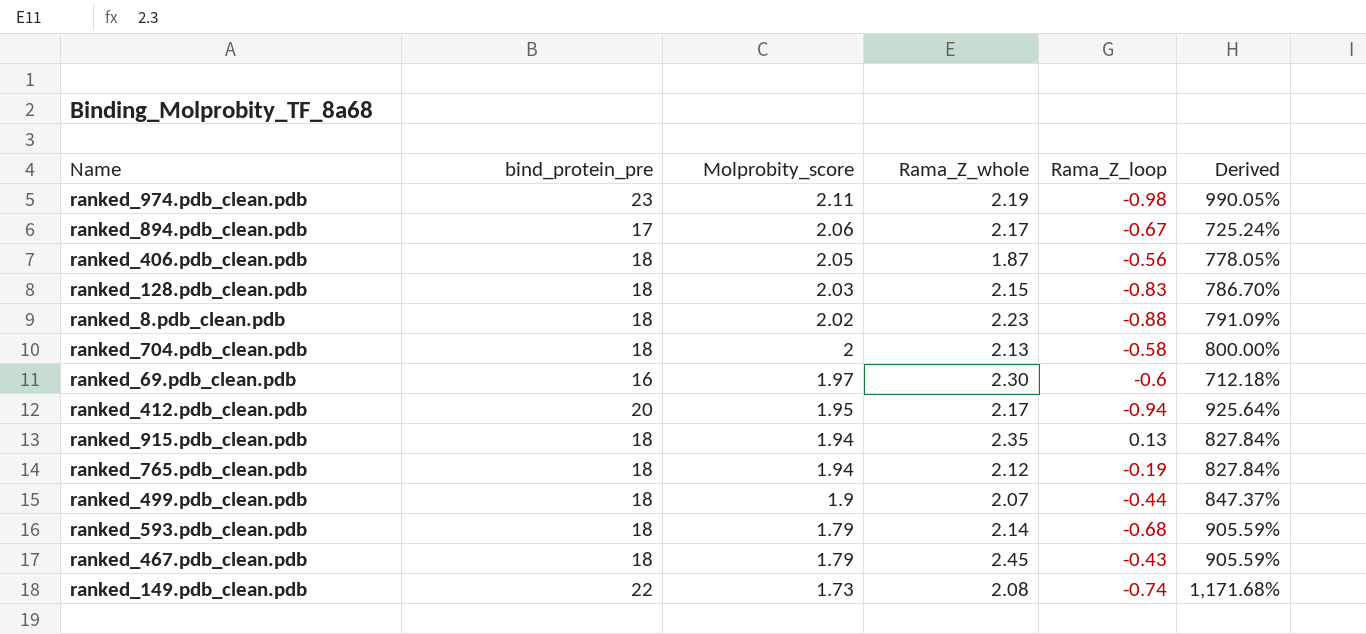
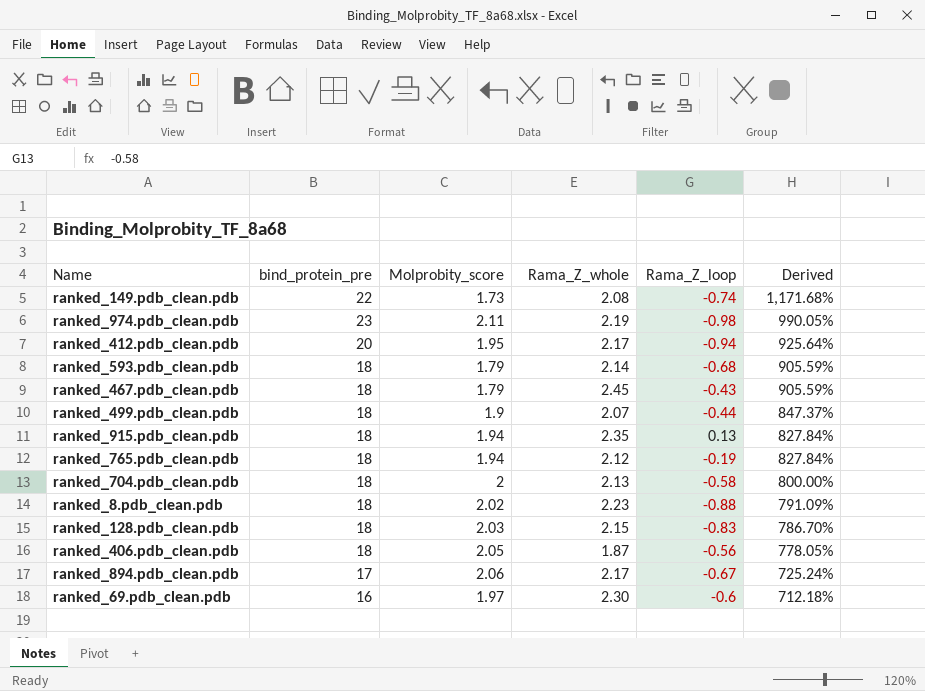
row order: Molprobity_score descending -> Derived descending

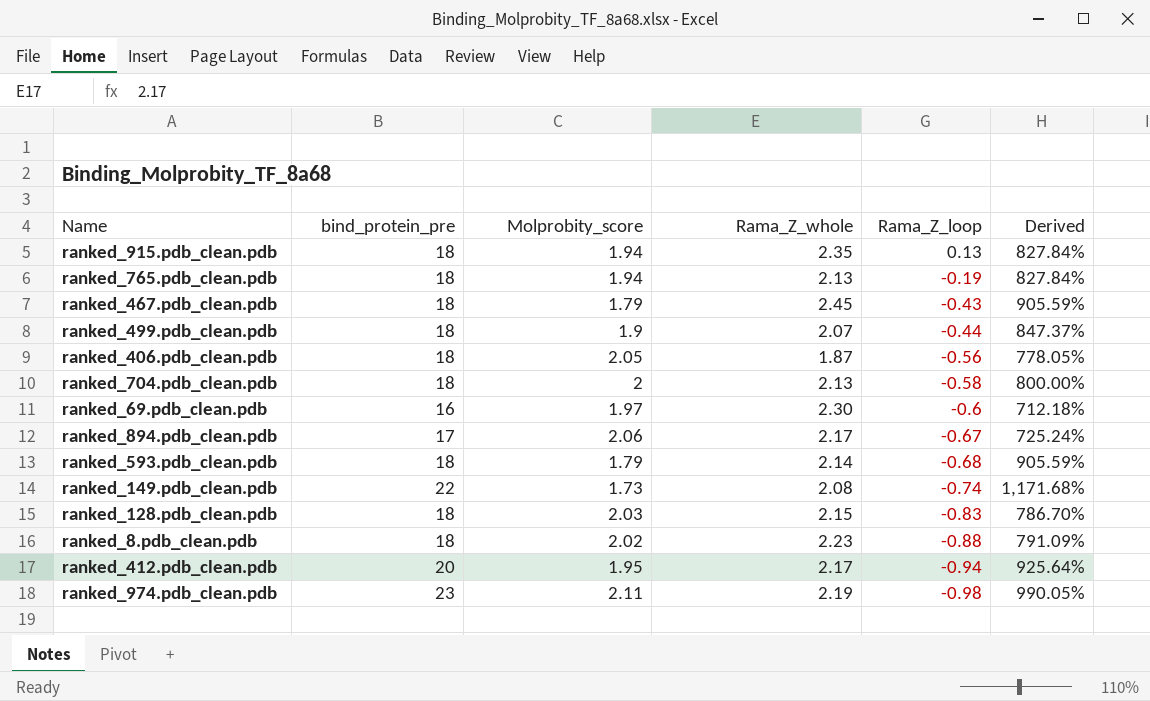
row order: Derived descending -> Rama_Z_loop descending
ranked_765.pdb_clean.pdb | Rama_Z_whole: 2.12 -> 2.13

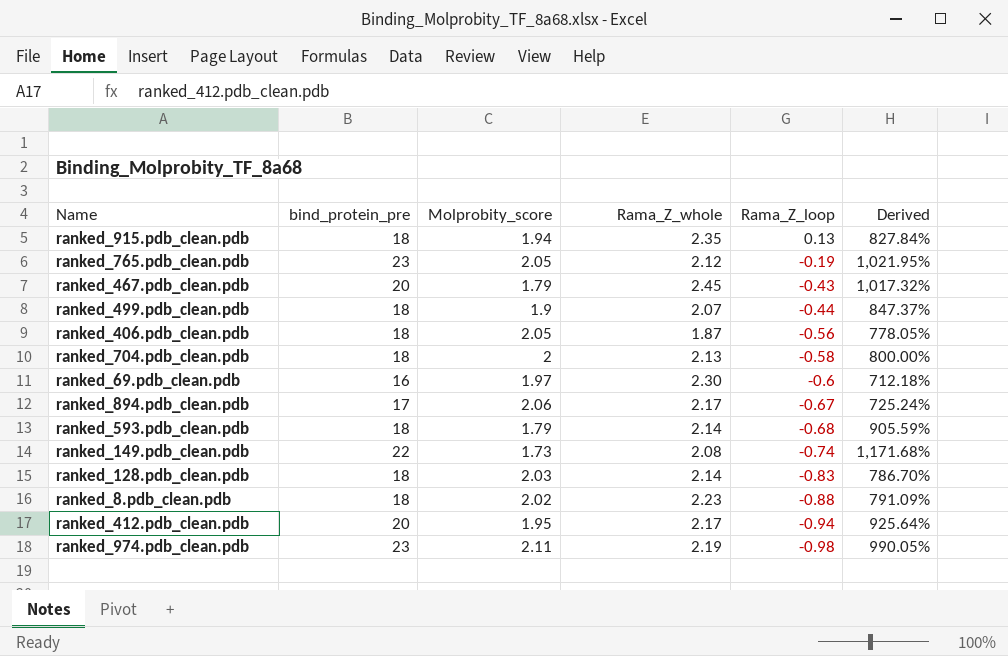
ranked_765.pdb_clean.pdb | bind_protein_pre: 18 -> 23
ranked_765.pdb_clean.pdb | Molprobity_score: 1.94 -> 2.05
ranked_765.pdb_clean.pdb | Rama_Z_whole: 2.13 -> 2.12
ranked_765.pdb_clean.pdb | Derived: 827.84% -> 1,021.95%
ranked_467.pdb_clean.pdb | bind_protein_pre: 18 -> 20
ranked_467.pdb_clean.pdb | Derived: 905.59% -> 1,017.32%
ranked_128.pdb_clean.pdb | Rama_Z_whole: 2.15 -> 2.14

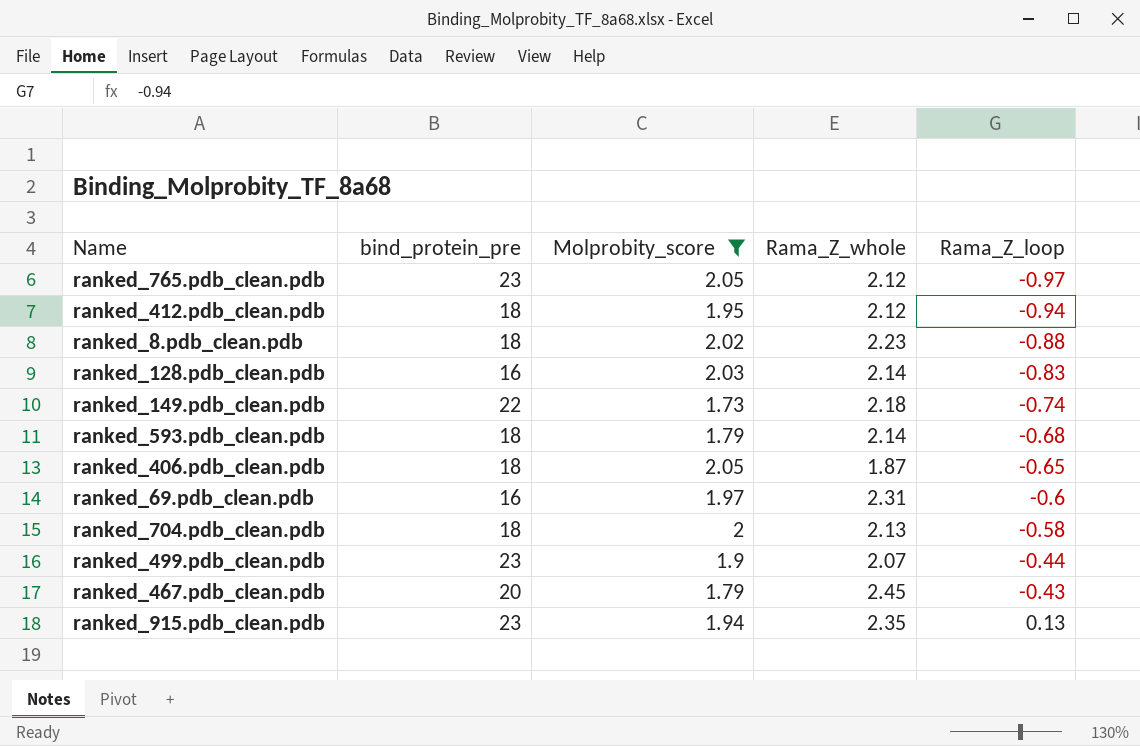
filter: none -> Molprobity_score <= 2.05
row order: Rama_Z_loop descending -> Rama_Z_loop ascending
column Derived | formula: ([bind_protein_pre] - [Molprobity_score]) / [Molprobity_score] -> none
ranked_765.pdb_clean.pdb | Rama_Z_loop: -0.19 -> -0.97
ranked_412.pdb_clean.pdb | bind_protein_pre: 20 -> 18
ranked_412.pdb_clean.pdb | Rama_Z_whole: 2.17 -> 2.12
ranked_128.pdb_clean.pdb | bind_protein_pre: 18 -> 16
ranked_149.pdb_clean.pdb | Rama_Z_whole: 2.08 -> 2.18
ranked_406.pdb_clean.pdb | Rama_Z_loop: -0.56 -> -0.65
ranked_69.pdb_clean.pdb | Rama_Z_whole: 2.30 -> 2.31
ranked_499.pdb_clean.pdb | bind_protein_pre: 18 -> 23
ranked_915.pdb_clean.pdb | bind_protein_pre: 18 -> 23

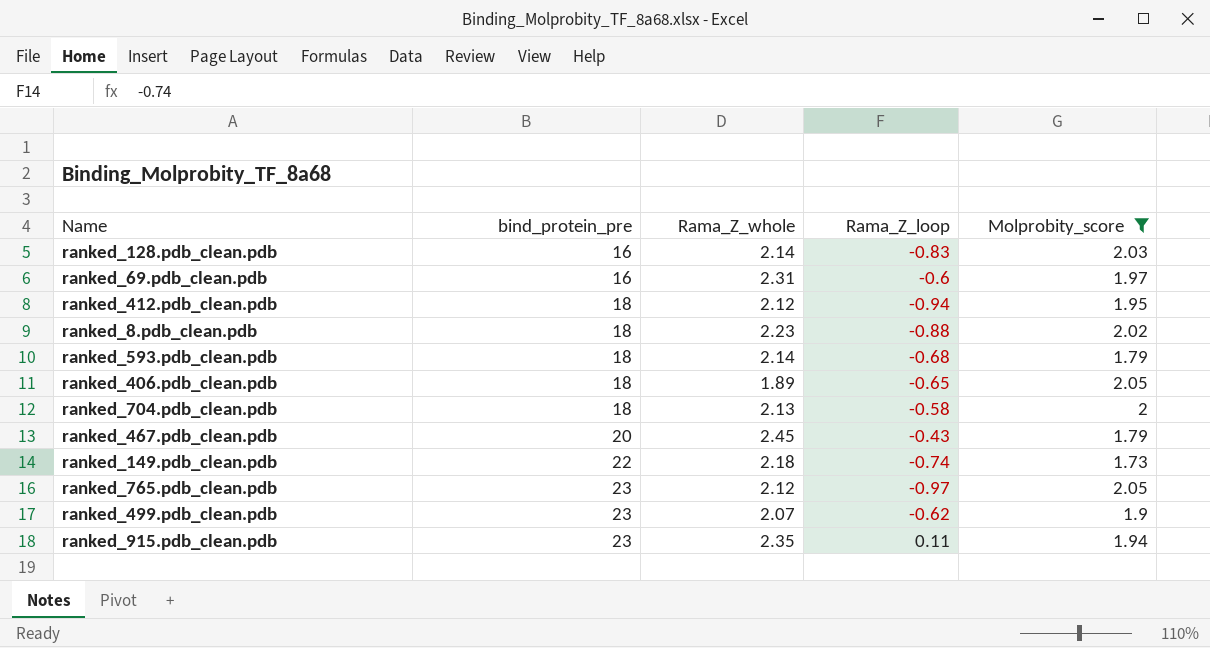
row order: Rama_Z_loop ascending -> bind_protein_pre ascending
column Molprobity_score | position: 3 -> 5
ranked_406.pdb_clean.pdb | Rama_Z_whole: 1.87 -> 1.89
ranked_499.pdb_clean.pdb | Rama_Z_loop: -0.44 -> -0.62
ranked_915.pdb_clean.pdb | Rama_Z_loop: 0.13 -> 0.11

